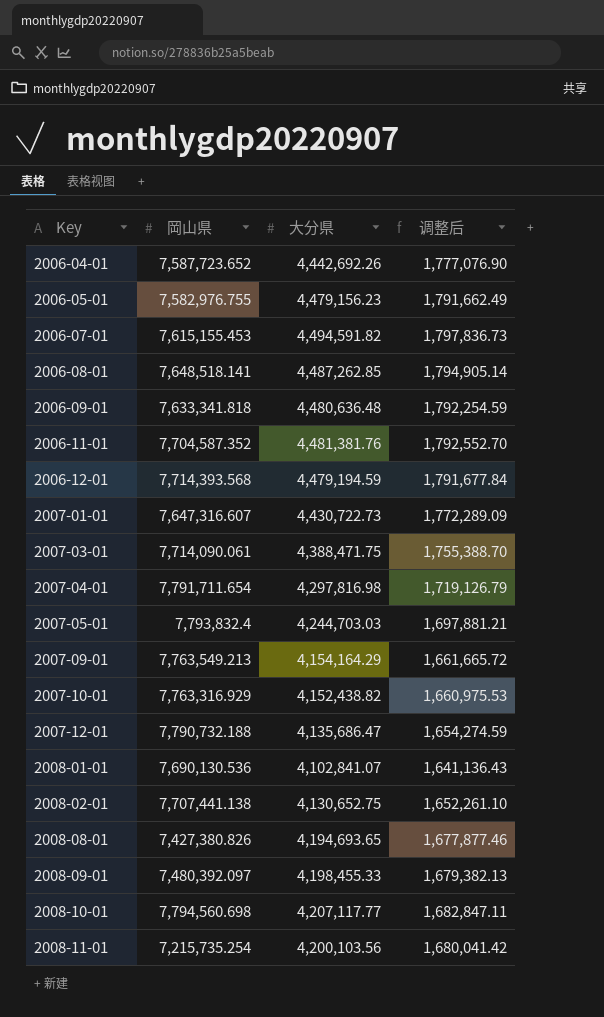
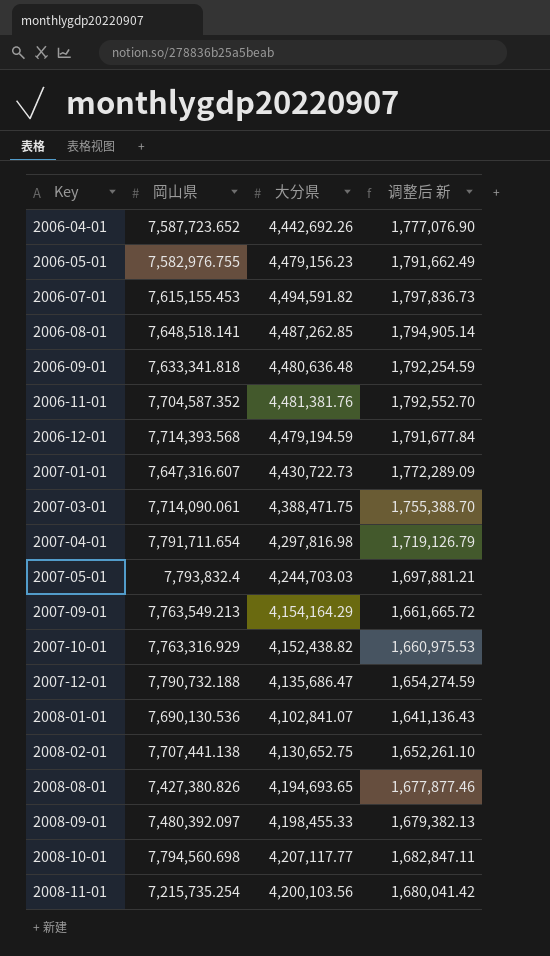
column name: 调整后 -> 调整后 新

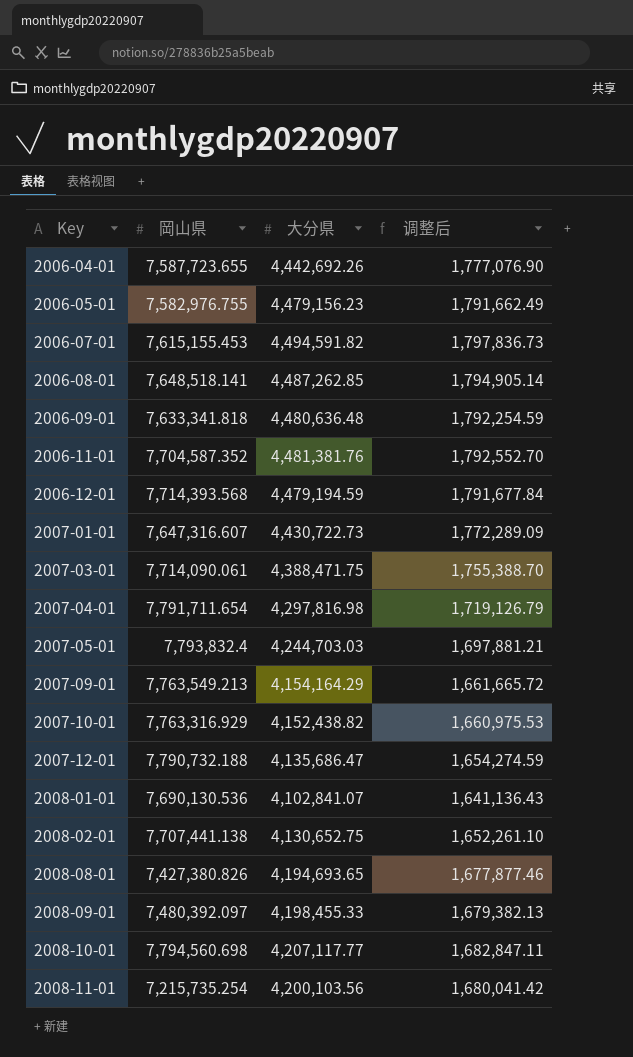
column name: 调整后 新 -> 调整后
2006-04-01 | 岡山県: 7,587,723.652 -> 7,587,723.655

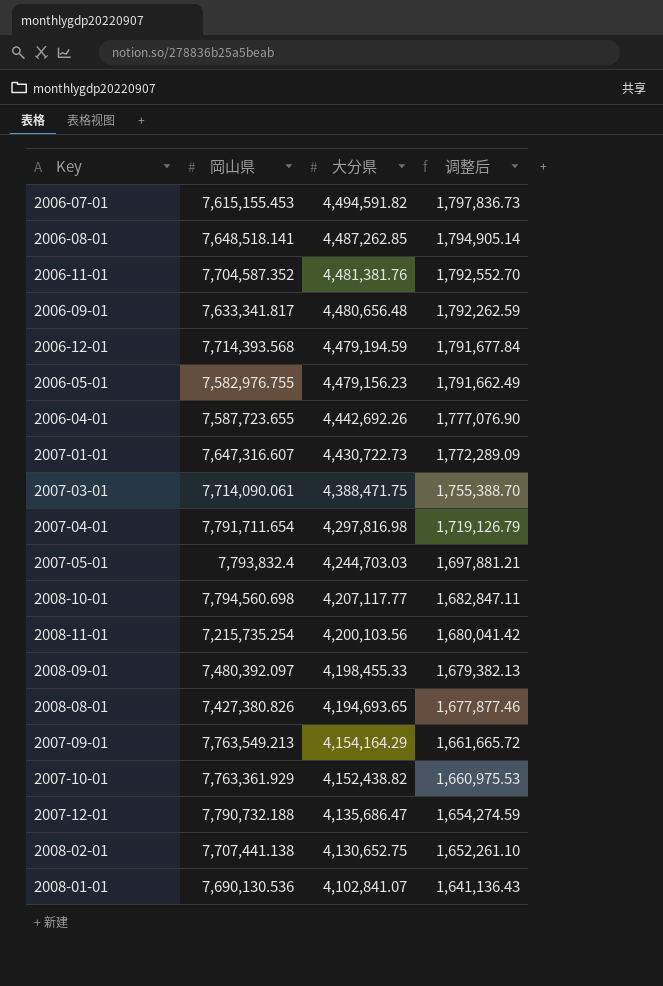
row order: Key ascending -> 大分県 descending
2006-09-01 | 岡山県: 7,633,341.818 -> 7,633,341.817
2006-09-01 | 大分県: 4,480,636.48 -> 4,480,656.48
2006-09-01 | 调整后: 1,792,254.59 -> 1,792,262.59
2007-10-01 | 岡山県: 7,763,316.929 -> 7,763,361.929

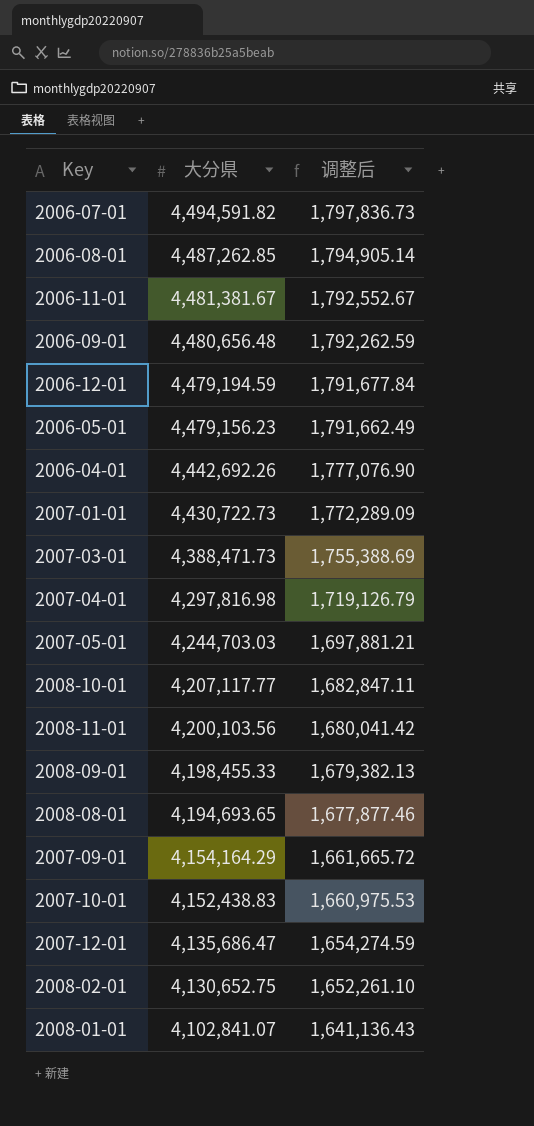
column 岡山県 | position: 2 -> none
2006-11-01 | 大分県: 4,481,381.76 -> 4,481,381.67
2006-11-01 | 调整后: 1,792,552.70 -> 1,792,552.67
2007-03-01 | 大分県: 4,388,471.75 -> 4,388,471.73
2007-03-01 | 调整后: 1,755,388.70 -> 1,755,388.69
2007-10-01 | 大分県: 4,152,438.82 -> 4,152,438.83

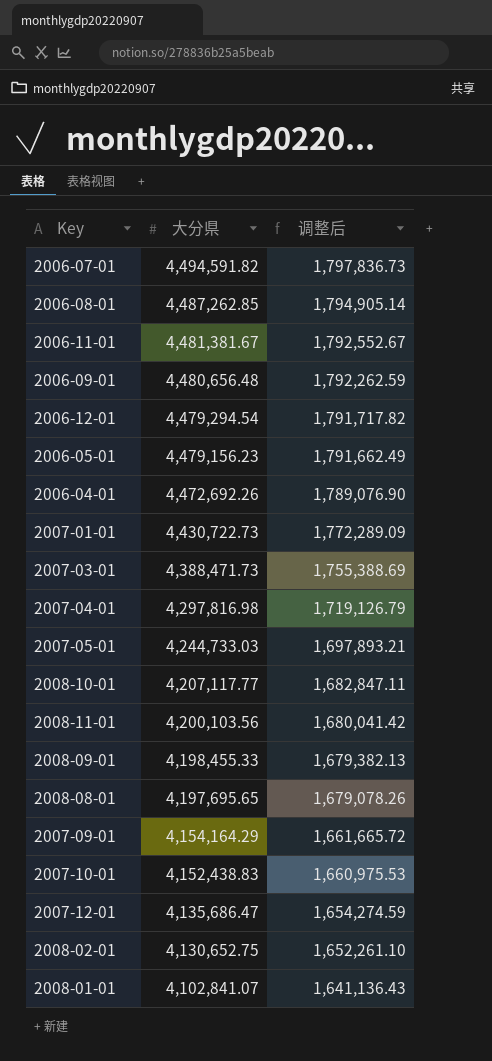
2006-12-01 | 大分県: 4,479,194.59 -> 4,479,294.54
2006-12-01 | 调整后: 1,791,677.84 -> 1,791,717.82
2006-04-01 | 大分県: 4,442,692.26 -> 4,472,692.26
2006-04-01 | 调整后: 1,777,076.90 -> 1,789,076.90
2007-05-01 | 大分県: 4,244,703.03 -> 4,244,733.03
2007-05-01 | 调整后: 1,697,881.21 -> 1,697,893.21
2008-08-01 | 大分県: 4,194,693.65 -> 4,197,695.65
2008-08-01 | 调整后: 1,677,877.46 -> 1,679,078.26

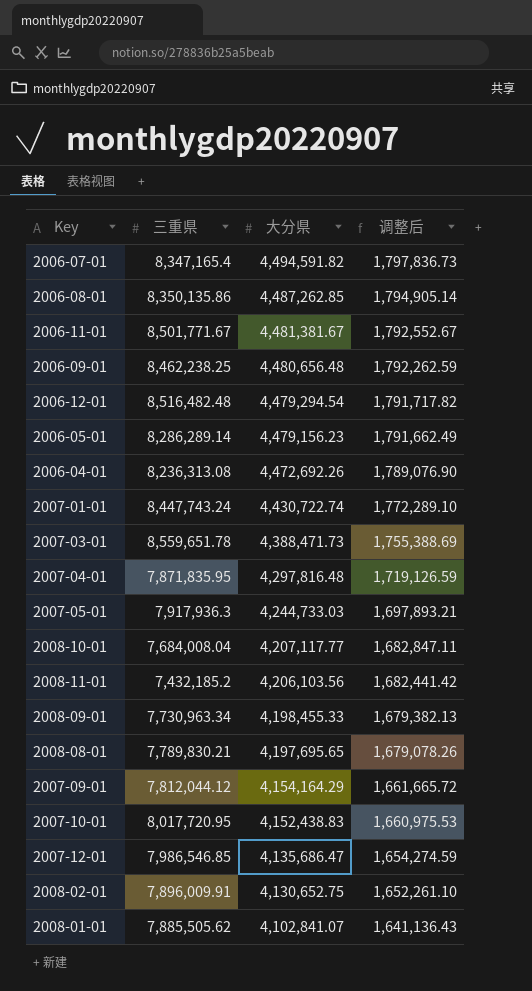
column 三重県 | position: none -> 2
2007-01-01 | 大分県: 4,430,722.73 -> 4,430,722.74
2007-01-01 | 调整后: 1,772,289.09 -> 1,772,289.10
2007-04-01 | 大分県: 4,297,816.98 -> 4,297,816.48
2007-04-01 | 调整后: 1,719,126.79 -> 1,719,126.59
2008-11-01 | 大分県: 4,200,103.56 -> 4,206,103.56
2008-11-01 | 调整后: 1,680,041.42 -> 1,682,441.42

